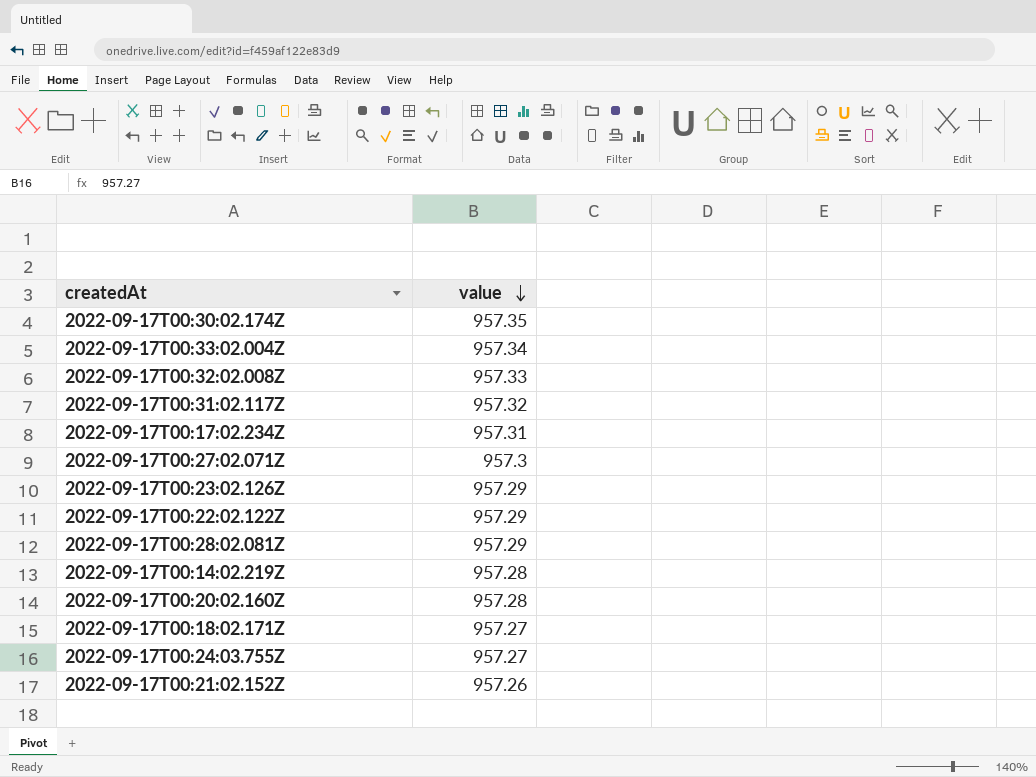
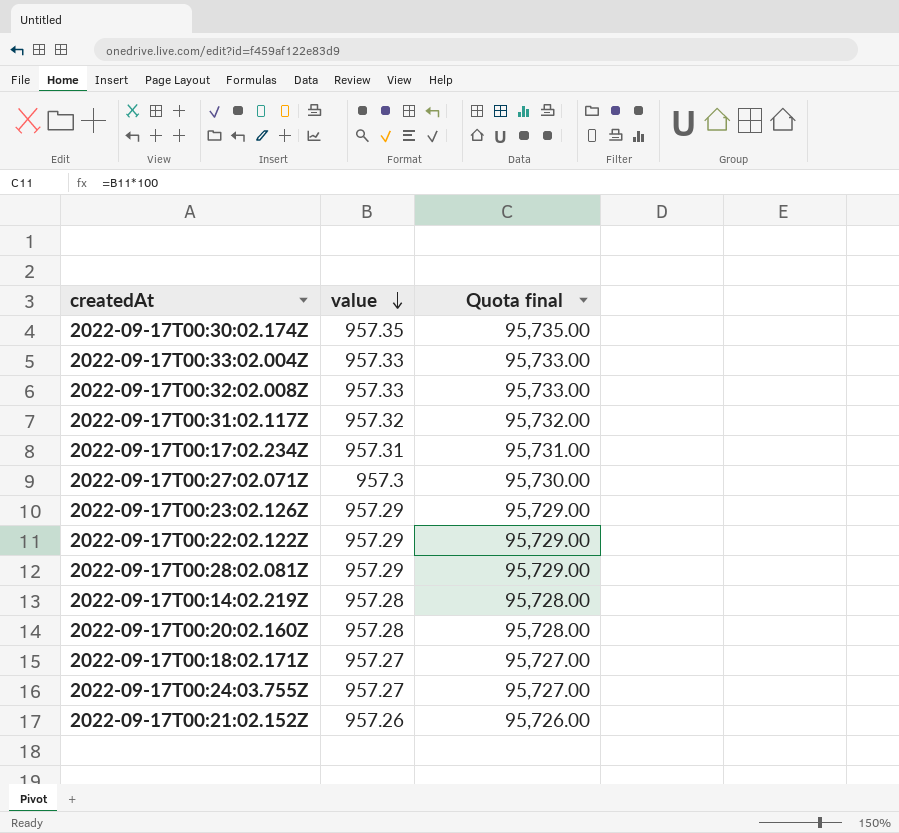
column Quota final | formula: none -> [value] * 100
2022-09-17T00:33:02.004Z | value: 957.34 -> 957.33

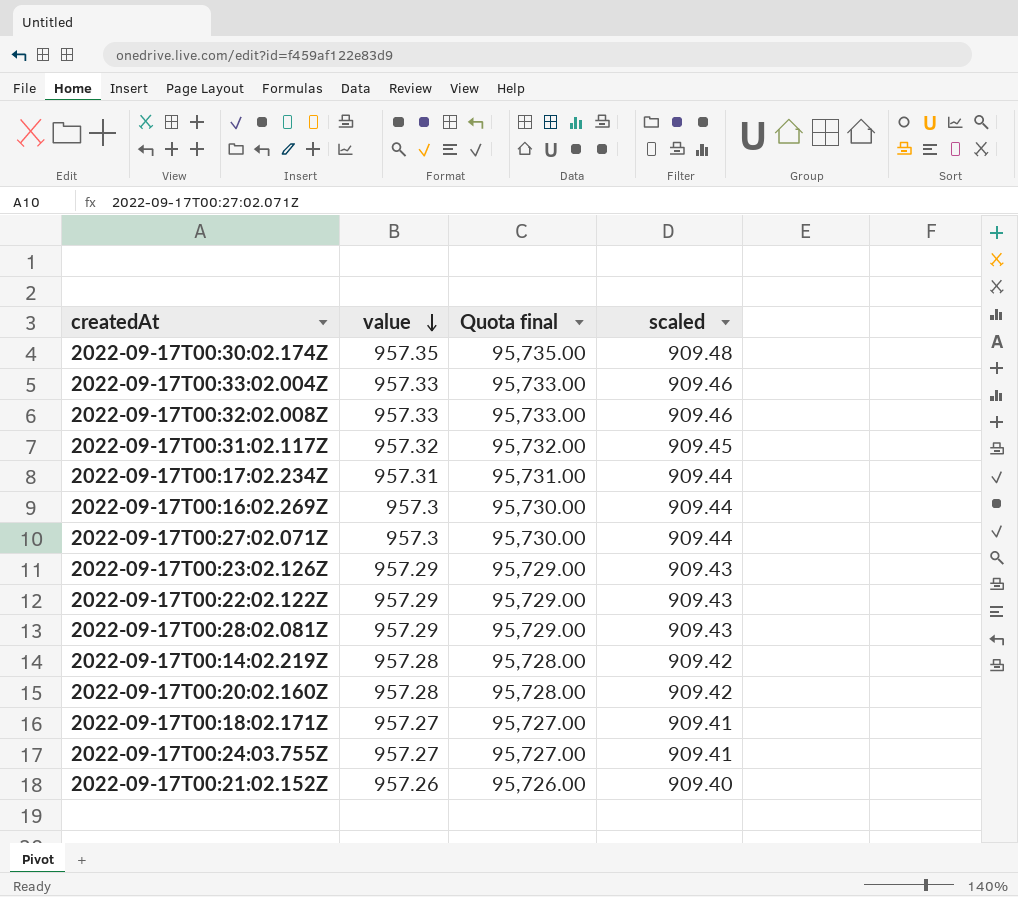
column scaled | formula: none -> [value] * 0.95
row 2022-09-17T00:16:02.269Z: none -> 957.3 | 95,730.00 | 909.44

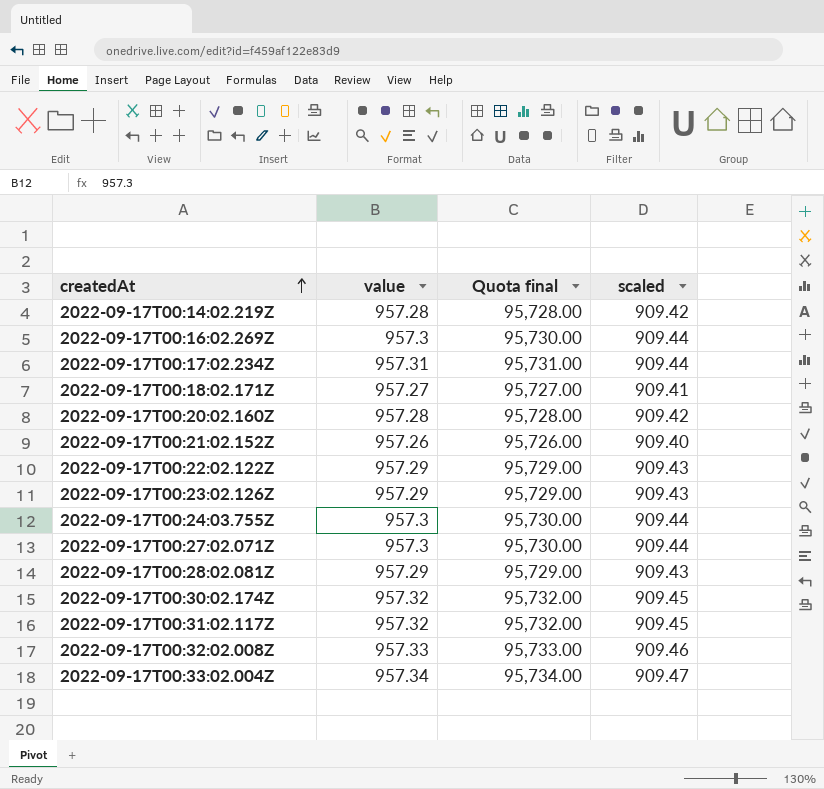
row order: value descending -> createdAt ascending
2022-09-17T00:24:03.755Z | value: 957.27 -> 957.3
2022-09-17T00:24:03.755Z | Quota final: 95,727.00 -> 95,730.00
2022-09-17T00:24:03.755Z | scaled: 909.41 -> 909.44
2022-09-17T00:30:02.174Z | value: 957.35 -> 957.32
2022-09-17T00:30:02.174Z | Quota final: 95,735.00 -> 95,732.00
2022-09-17T00:30:02.174Z | scaled: 909.48 -> 909.45
2022-09-17T00:33:02.004Z | value: 957.33 -> 957.34
2022-09-17T00:33:02.004Z | Quota final: 95,733.00 -> 95,734.00
2022-09-17T00:33:02.004Z | scaled: 909.46 -> 909.47

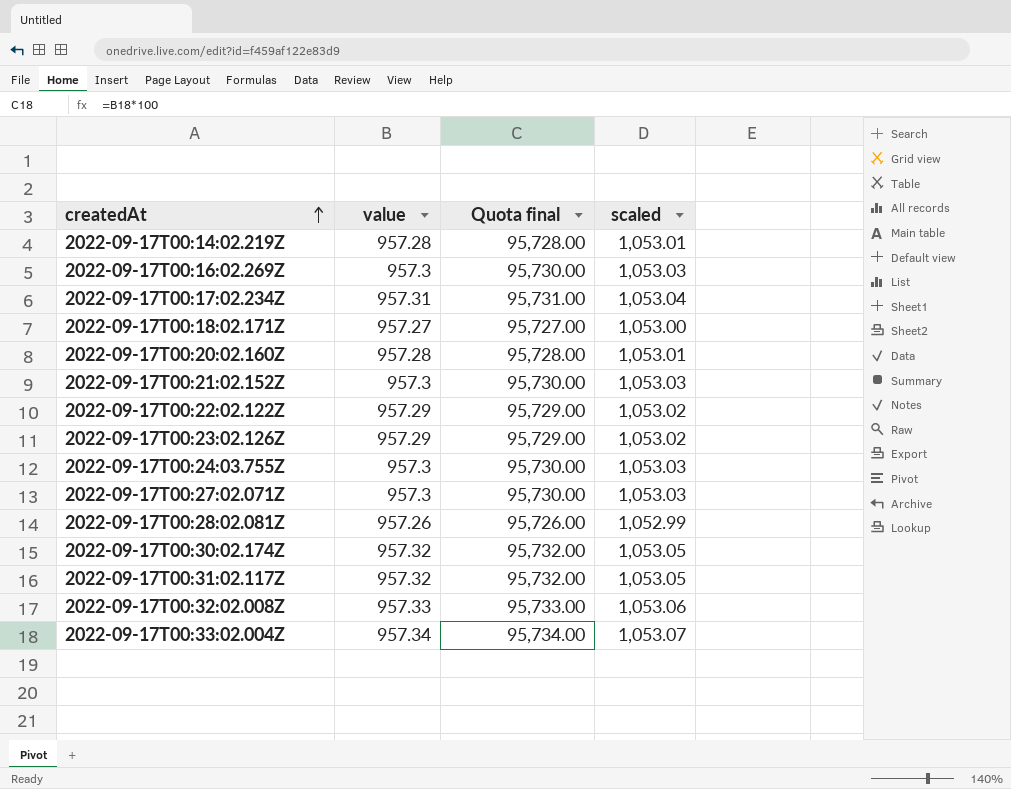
column scaled | formula: [value] * 0.95 -> [value] * 1.1
2022-09-17T00:21:02.152Z | value: 957.26 -> 957.3
2022-09-17T00:21:02.152Z | Quota final: 95,726.00 -> 95,730.00
2022-09-17T00:28:02.081Z | value: 957.29 -> 957.26
2022-09-17T00:28:02.081Z | Quota final: 95,729.00 -> 95,726.00

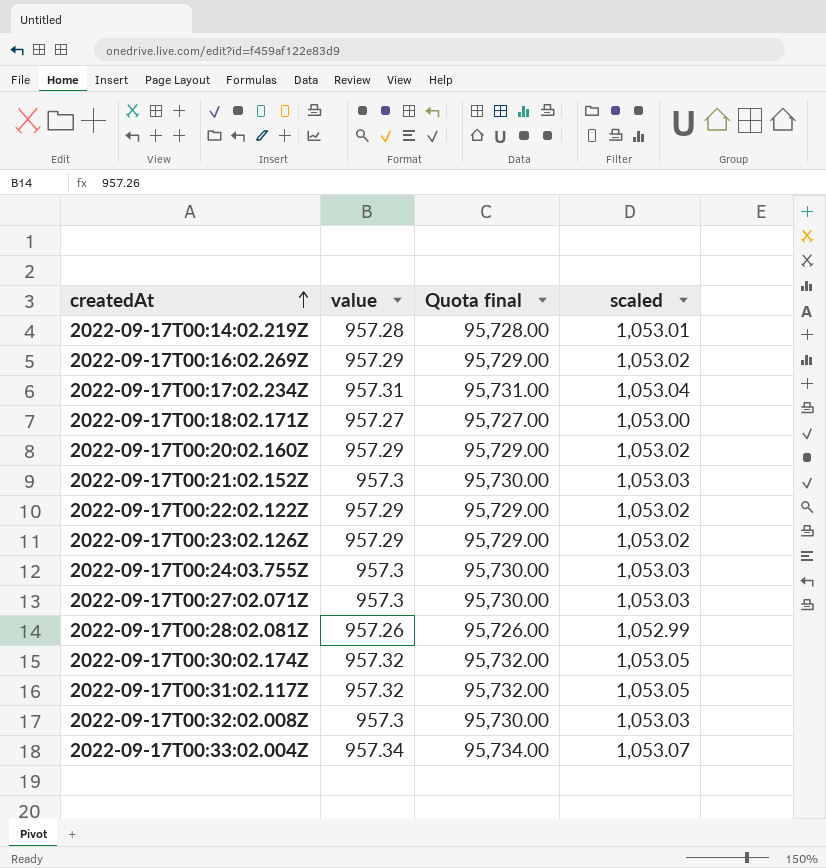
2022-09-17T00:16:02.269Z | value: 957.3 -> 957.29
2022-09-17T00:16:02.269Z | Quota final: 95,730.00 -> 95,729.00
2022-09-17T00:16:02.269Z | scaled: 1,053.03 -> 1,053.02
2022-09-17T00:20:02.160Z | value: 957.28 -> 957.29
2022-09-17T00:20:02.160Z | Quota final: 95,728.00 -> 95,729.00
2022-09-17T00:20:02.160Z | scaled: 1,053.01 -> 1,053.02
2022-09-17T00:32:02.008Z | value: 957.33 -> 957.3
2022-09-17T00:32:02.008Z | Quota final: 95,733.00 -> 95,730.00
2022-09-17T00:32:02.008Z | scaled: 1,053.06 -> 1,053.03

